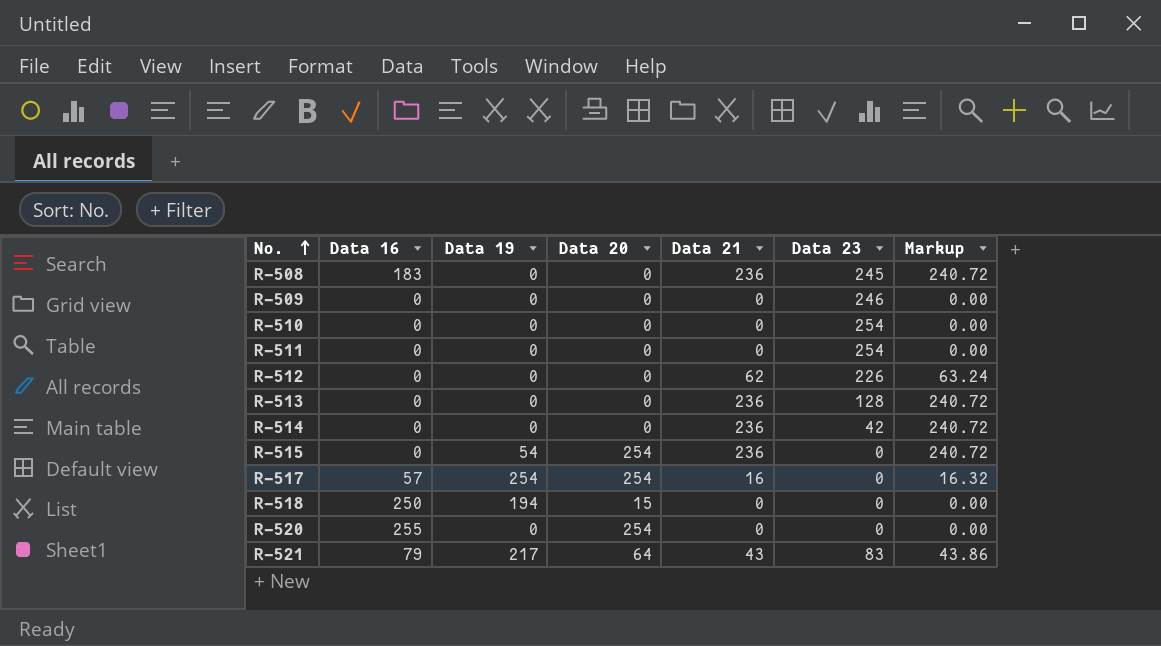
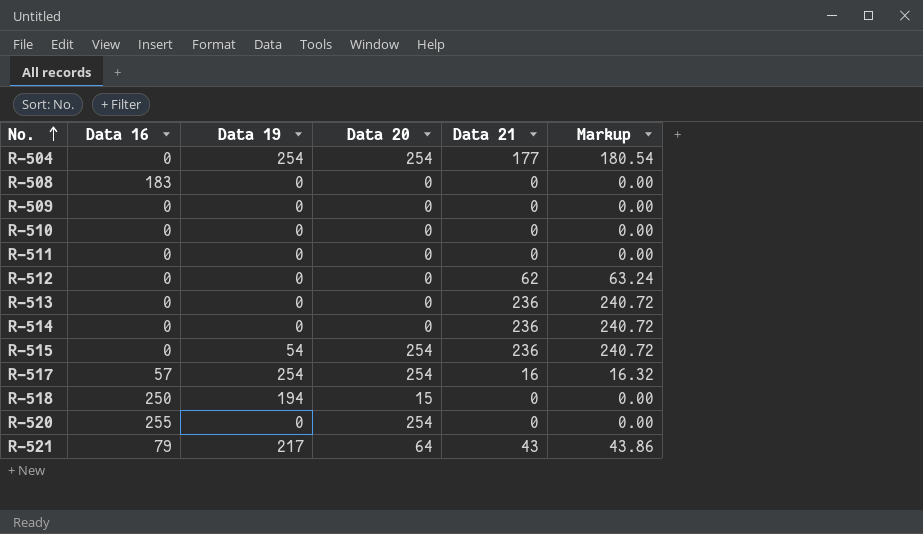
column Data 23 | position: 6 -> none
row R-504: none -> 0 | 254 | 254 | 177 | 180.54
R-508 | Data 21: 236 -> 0
R-508 | Markup: 240.72 -> 0.00

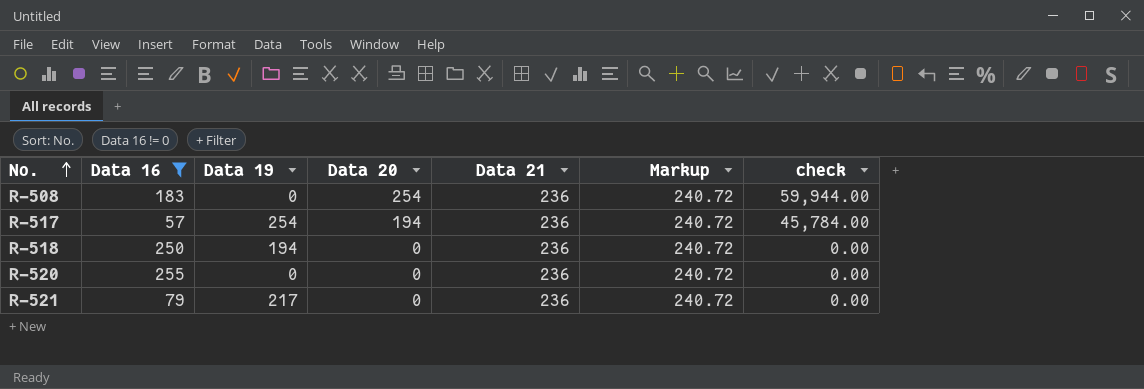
filter: none -> Data 16 != 0
column check | formula: none -> [Data 20] * [Data 21]
R-508 | Data 20: 0 -> 254
R-508 | Data 21: 0 -> 236
R-508 | Markup: 0.00 -> 240.72
R-517 | Data 20: 254 -> 194
R-517 | Data 21: 16 -> 236
R-517 | Markup: 16.32 -> 240.72
R-518 | Data 20: 15 -> 0
R-518 | Data 21: 0 -> 236
R-518 | Markup: 0.00 -> 240.72
R-520 | Data 20: 254 -> 0
R-520 | Data 21: 0 -> 236
R-520 | Markup: 0.00 -> 240.72
R-521 | Data 20: 64 -> 0
R-521 | Data 21: 43 -> 236
R-521 | Markup: 43.86 -> 240.72

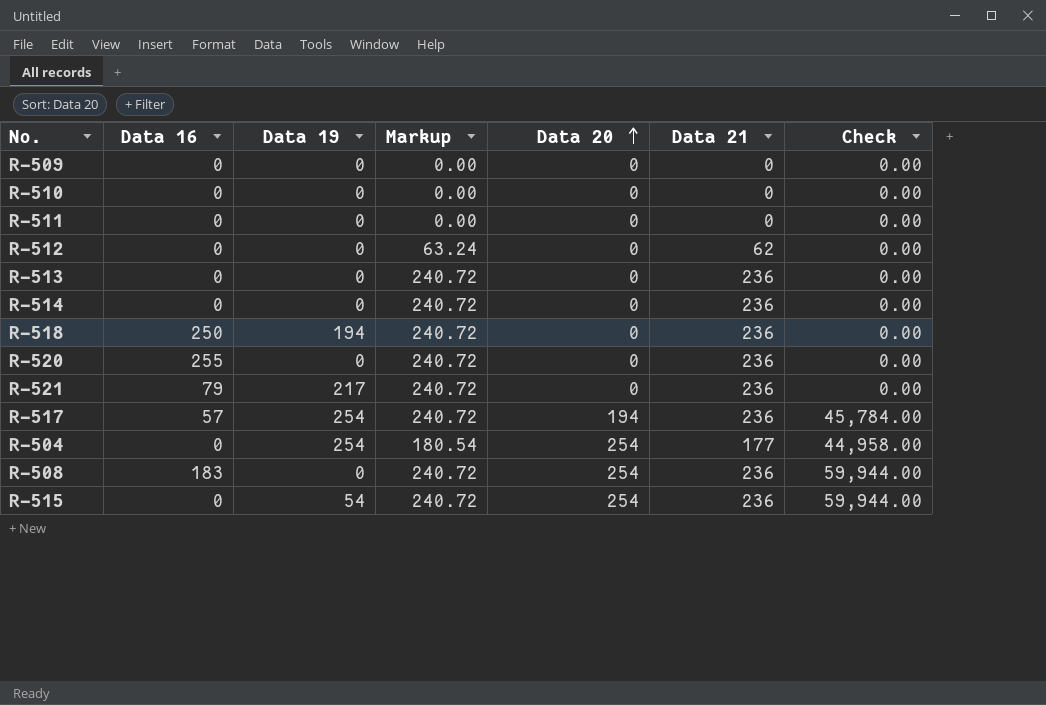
filter: Data 16 != 0 -> none
row order: No. ascending -> Data 20 ascending
column Markup | position: 6 -> 4
column name: check -> Check

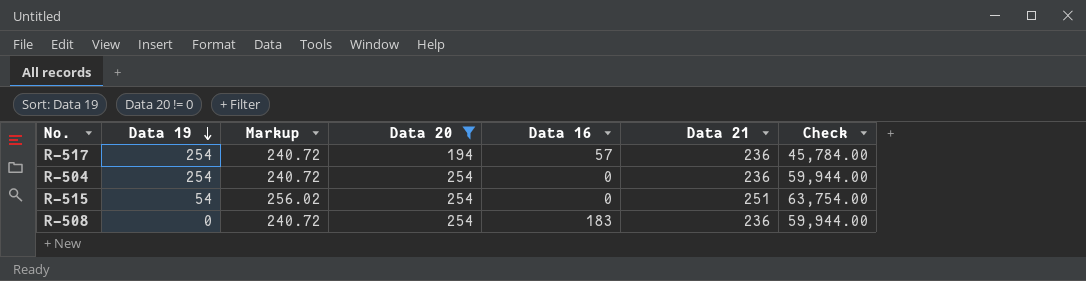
filter: none -> Data 20 != 0
row order: Data 20 ascending -> Data 19 descending
column Data 16 | position: 2 -> 5
R-504 | Markup: 180.54 -> 240.72
R-504 | Data 21: 177 -> 236
R-504 | Check: 44,958.00 -> 59,944.00
R-515 | Markup: 240.72 -> 256.02
R-515 | Data 21: 236 -> 251
R-515 | Check: 59,944.00 -> 63,754.00

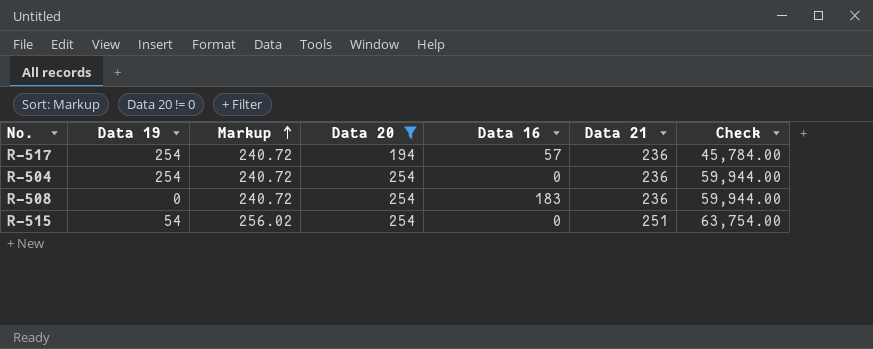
row order: Data 19 descending -> Markup ascending

